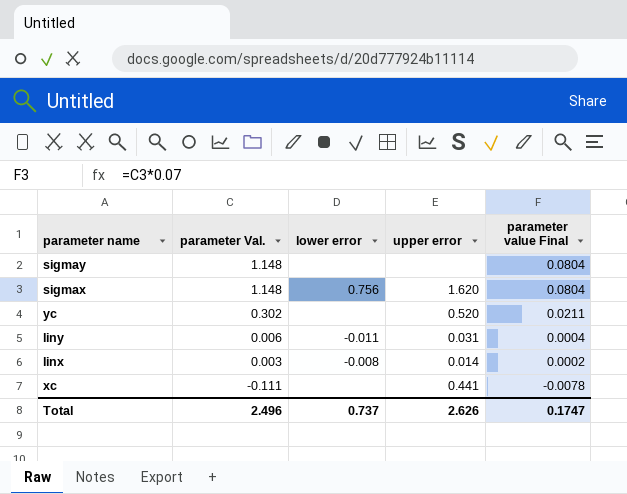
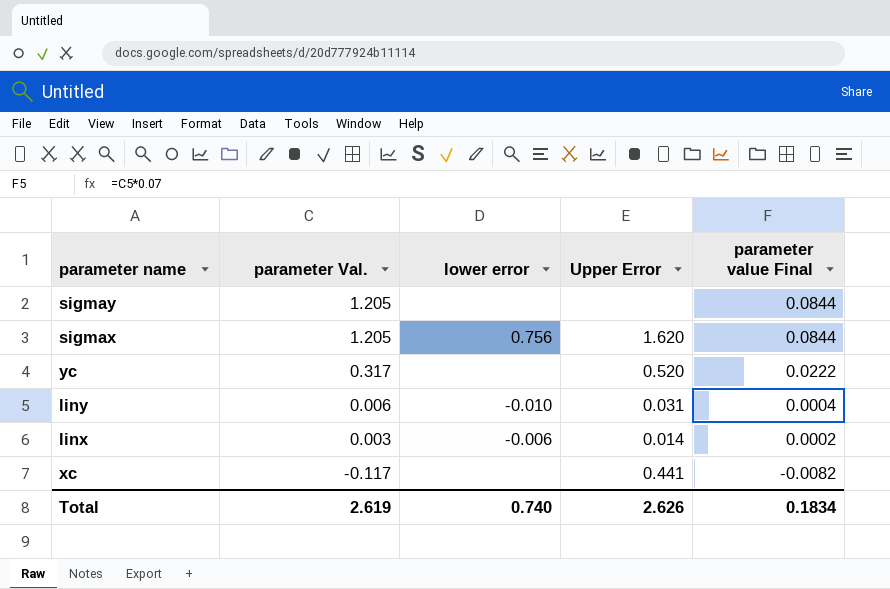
column name: upper error -> Upper Error
sigmay | parameter Val.: 1.148 -> 1.205
sigmay | parameter value Final: 0.0804 -> 0.0844
sigmax | parameter Val.: 1.148 -> 1.205
sigmax | parameter value Final: 0.0804 -> 0.0844
yc | parameter Val.: 0.302 -> 0.317
yc | parameter value Final: 0.0211 -> 0.0222
liny | lower error: -0.011 -> -0.010
linx | lower error: -0.008 -> -0.006
xc | parameter Val.: -0.111 -> -0.117
xc | parameter value Final: -0.0078 -> -0.0082
Total | parameter Val.: 2.496 -> 2.619
Total | lower error: 0.737 -> 0.740
Total | parameter value Final: 0.1747 -> 0.1834

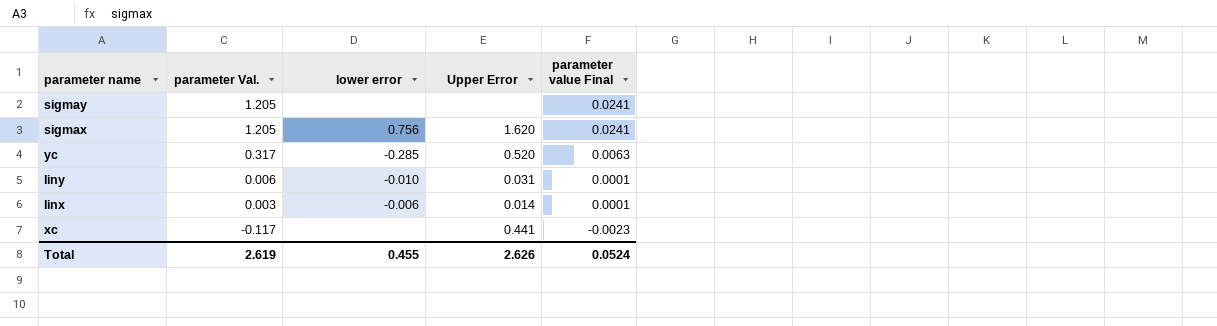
column parameter value Final | formula: [parameter Val.] * 0.07 -> [parameter Val.] * 0.02
yc | lower error: none -> -0.285
Total | lower error: 0.740 -> 0.455
Total | parameter value Final: 0.1834 -> 0.0524

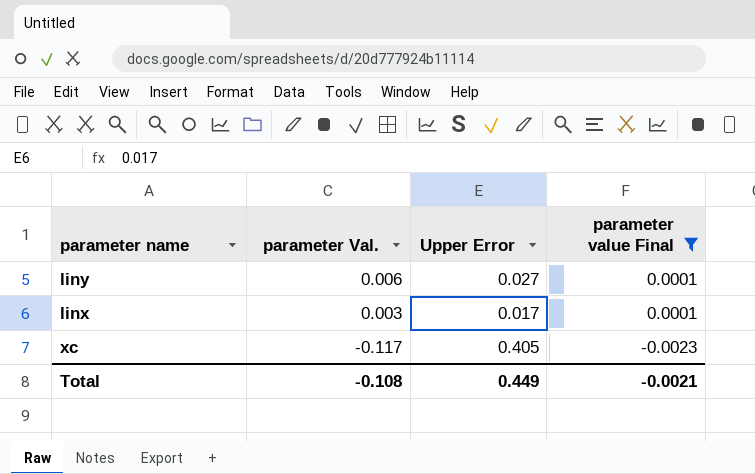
filter: none -> parameter value Final <= 0.0001
column lower error | position: 3 -> none
liny | Upper Error: 0.031 -> 0.027
linx | Upper Error: 0.014 -> 0.017
xc | Upper Error: 0.441 -> 0.405
Total | parameter Val.: 2.619 -> -0.108
Total | Upper Error: 2.626 -> 0.449
Total | parameter value Final: 0.0524 -> -0.0021

